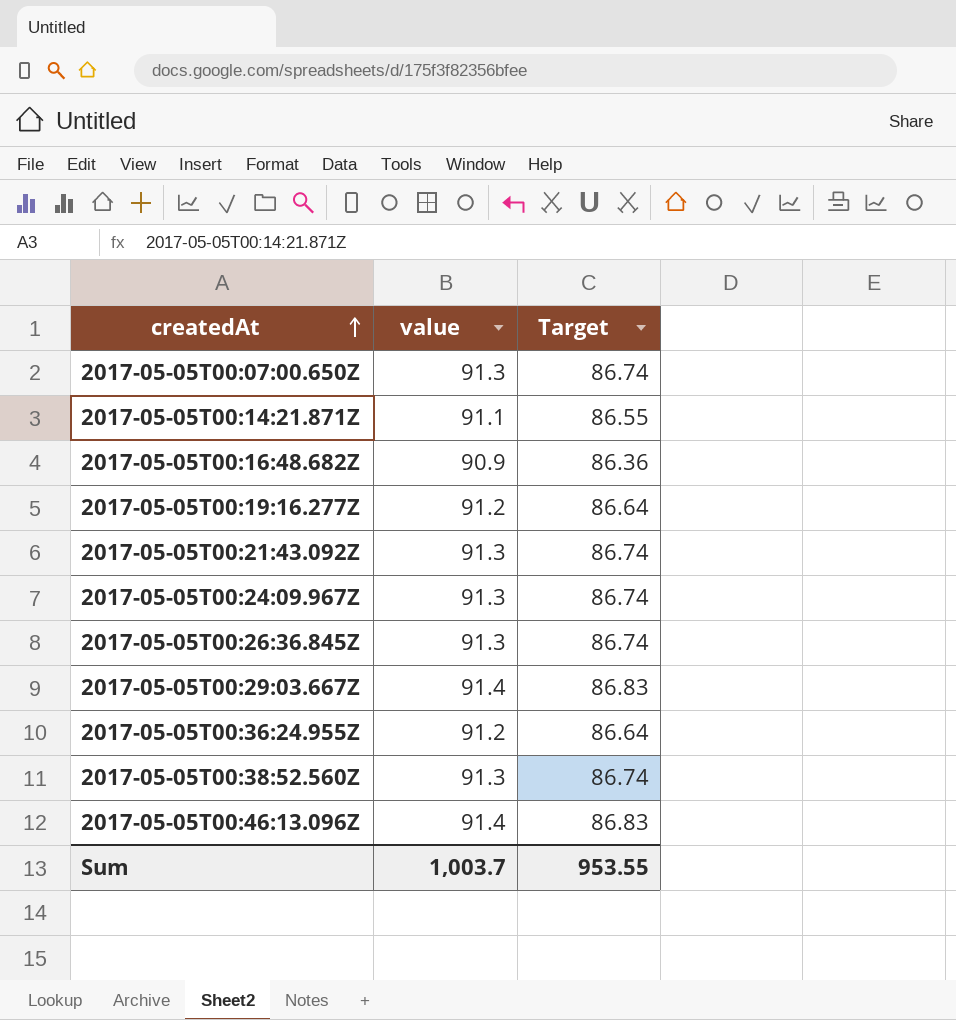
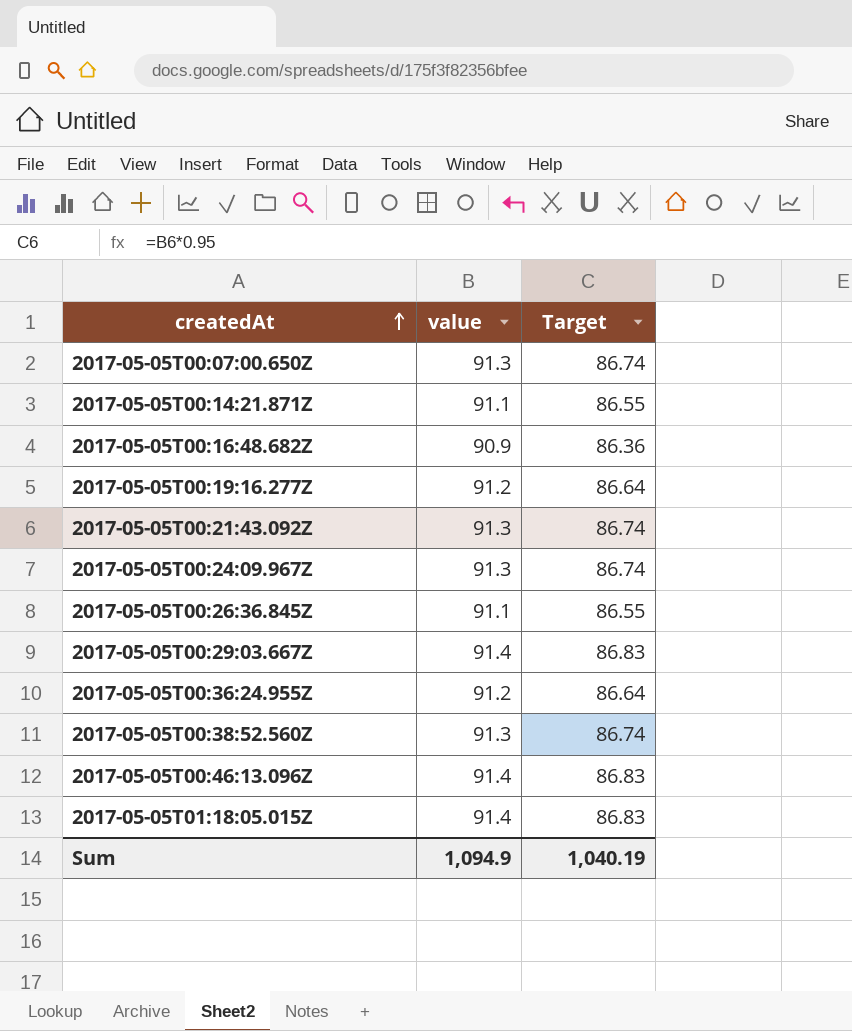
2017-05-05T00:26:36.845Z | value: 91.3 -> 91.1
2017-05-05T00:26:36.845Z | Target: 86.74 -> 86.55
row 2017-05-05T01:18:05.015Z: none -> 91.4 | 86.83
Sum | value: 1,003.7 -> 1,094.9
Sum | Target: 953.55 -> 1,040.19

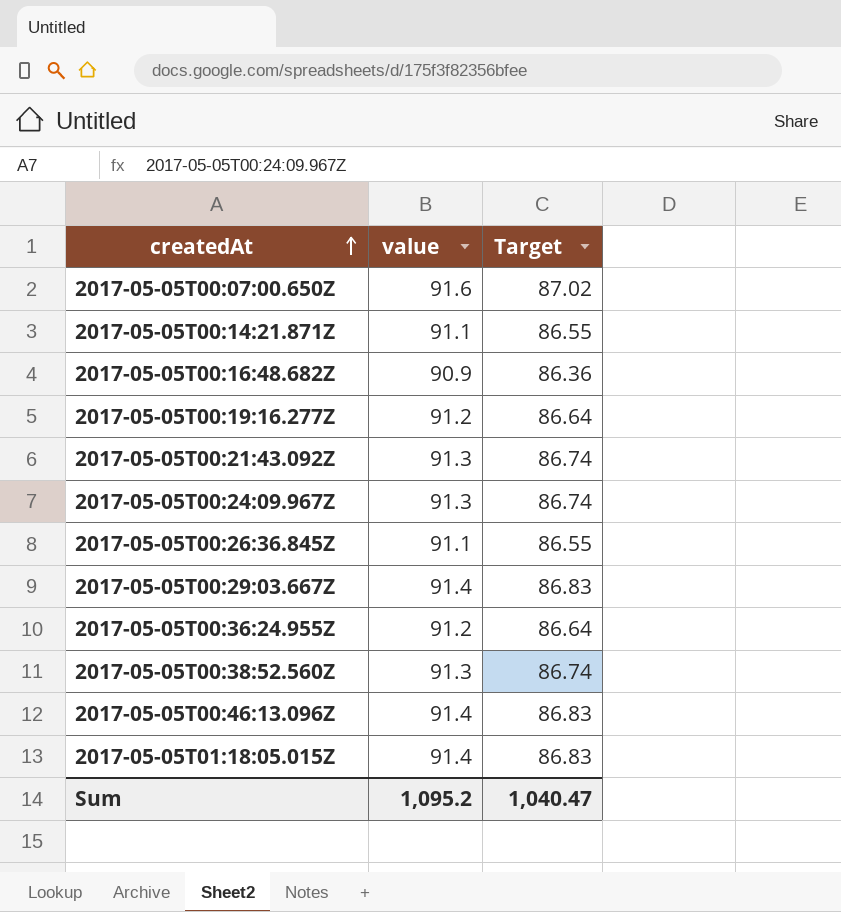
2017-05-05T00:07:00.650Z | value: 91.3 -> 91.6
2017-05-05T00:07:00.650Z | Target: 86.74 -> 87.02
Sum | value: 1,094.9 -> 1,095.2
Sum | Target: 1,040.19 -> 1,040.47

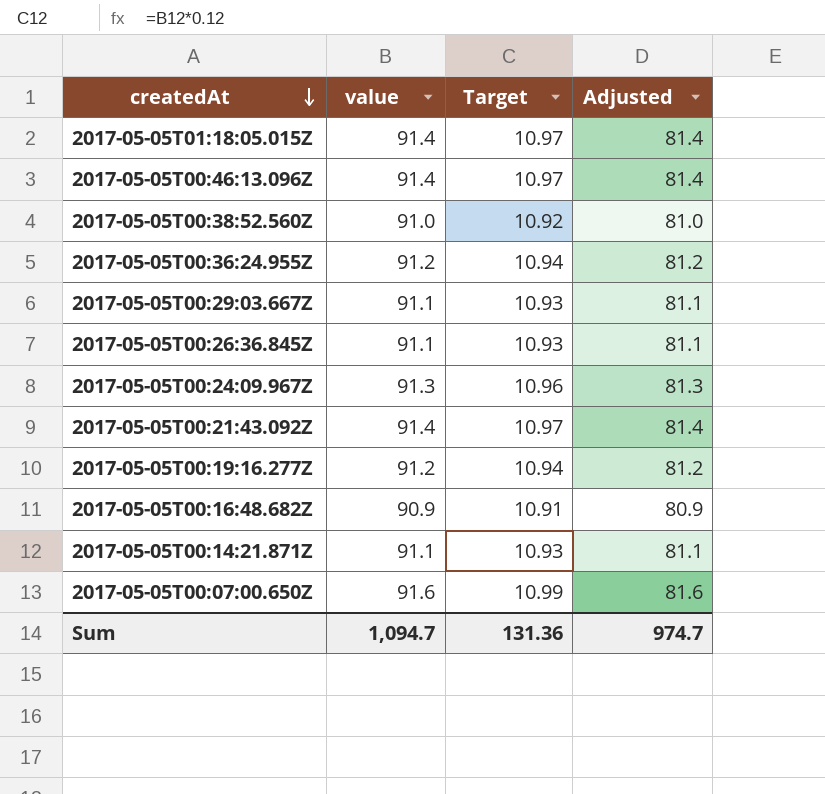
row order: createdAt ascending -> createdAt descending
column Target | formula: [value] * 0.95 -> [value] * 0.12
column Adjusted | formula: none -> [value] - 10
2017-05-05T00:38:52.560Z | value: 91.3 -> 91.0
2017-05-05T00:29:03.667Z | value: 91.4 -> 91.1
2017-05-05T00:21:43.092Z | value: 91.3 -> 91.4
Sum | value: 1,095.2 -> 1,094.7
Sum | Target: 1,040.47 -> 131.36

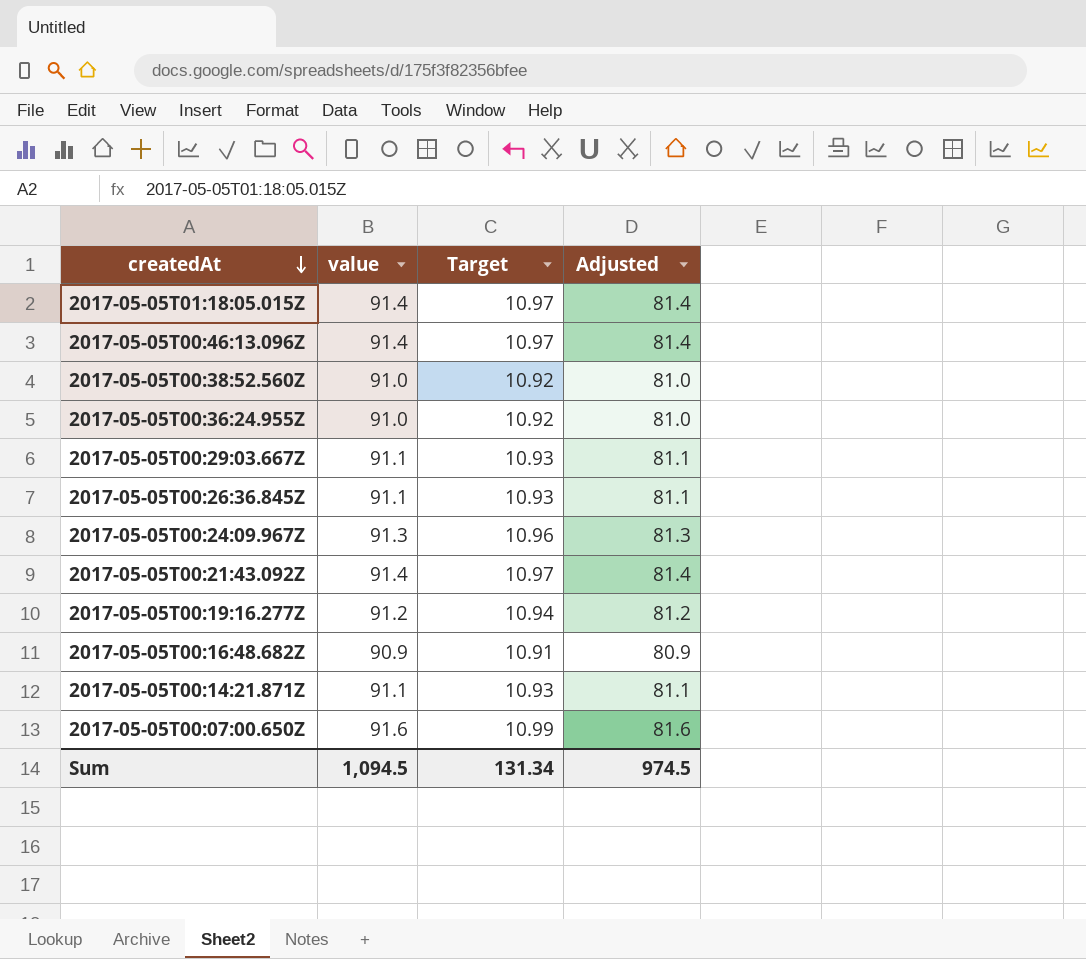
2017-05-05T00:36:24.955Z | value: 91.2 -> 91.0
2017-05-05T00:36:24.955Z | Target: 10.94 -> 10.92
2017-05-05T00:36:24.955Z | Adjusted: 81.2 -> 81.0
Sum | value: 1,094.7 -> 1,094.5
Sum | Target: 131.36 -> 131.34
Sum | Adjusted: 974.7 -> 974.5

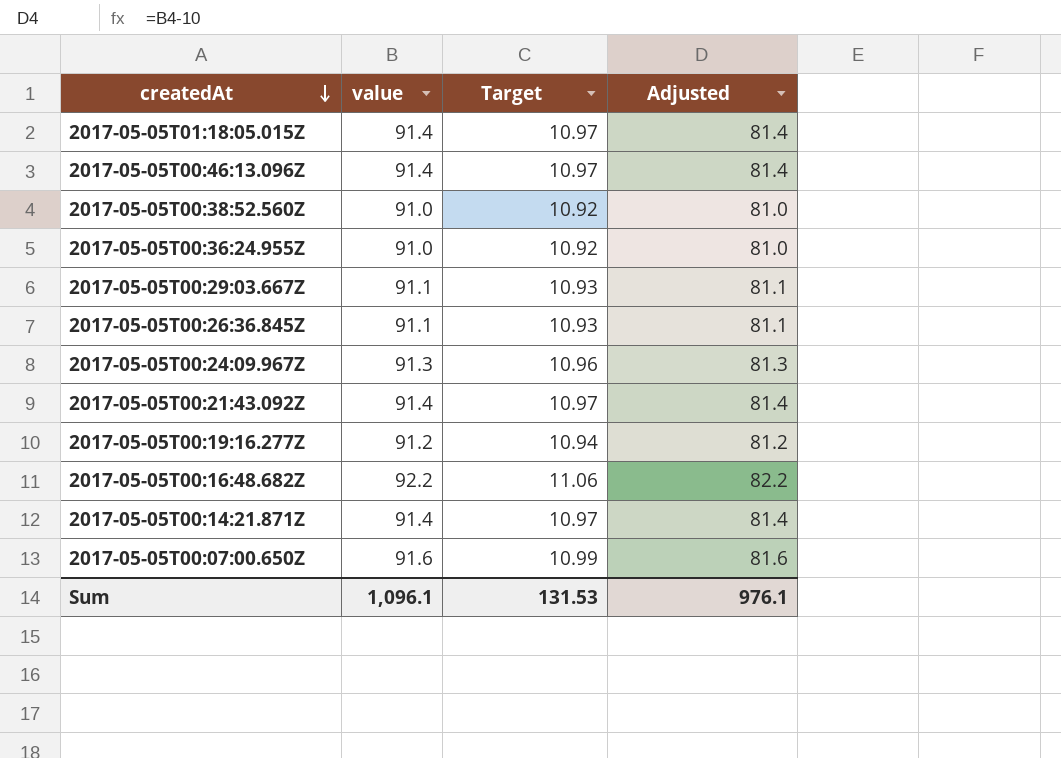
2017-05-05T00:16:48.682Z | value: 90.9 -> 92.2
2017-05-05T00:16:48.682Z | Target: 10.91 -> 11.06
2017-05-05T00:16:48.682Z | Adjusted: 80.9 -> 82.2
2017-05-05T00:14:21.871Z | value: 91.1 -> 91.4
2017-05-05T00:14:21.871Z | Target: 10.93 -> 10.97
2017-05-05T00:14:21.871Z | Adjusted: 81.1 -> 81.4
Sum | value: 1,094.5 -> 1,096.1
Sum | Target: 131.34 -> 131.53
Sum | Adjusted: 974.5 -> 976.1

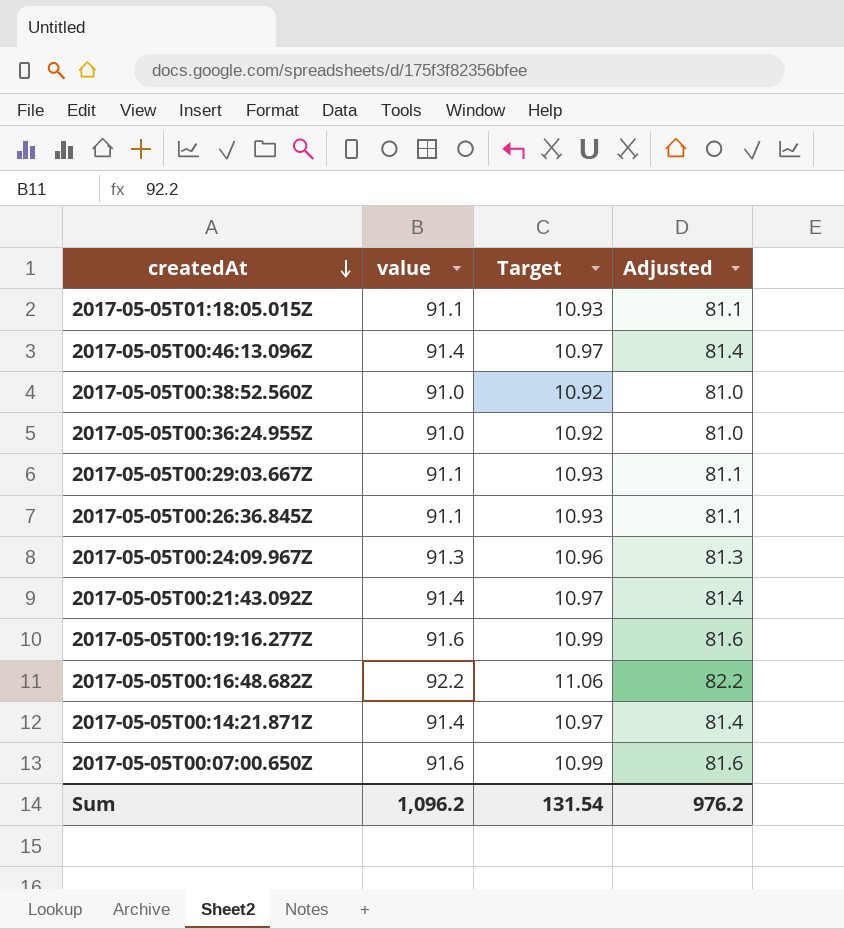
2017-05-05T01:18:05.015Z | value: 91.4 -> 91.1
2017-05-05T01:18:05.015Z | Target: 10.97 -> 10.93
2017-05-05T01:18:05.015Z | Adjusted: 81.4 -> 81.1
2017-05-05T00:19:16.277Z | value: 91.2 -> 91.6
2017-05-05T00:19:16.277Z | Target: 10.94 -> 10.99
2017-05-05T00:19:16.277Z | Adjusted: 81.2 -> 81.6
Sum | value: 1,096.1 -> 1,096.2
Sum | Target: 131.53 -> 131.54
Sum | Adjusted: 976.1 -> 976.2

